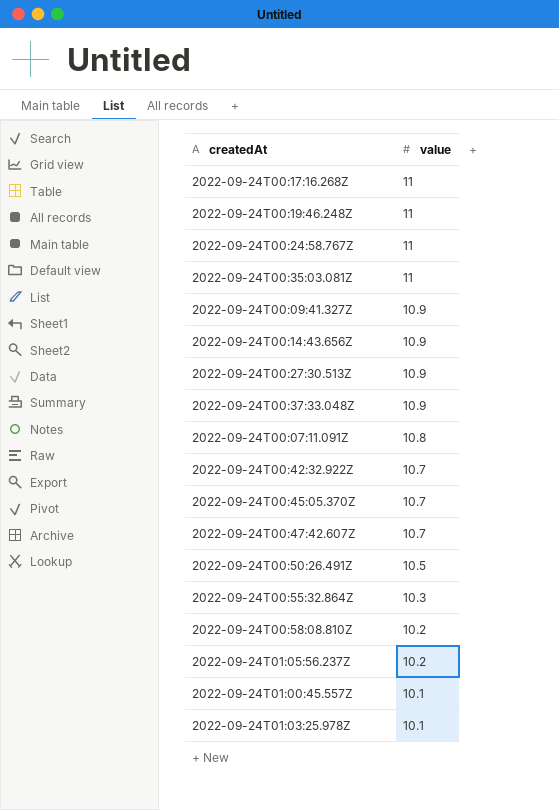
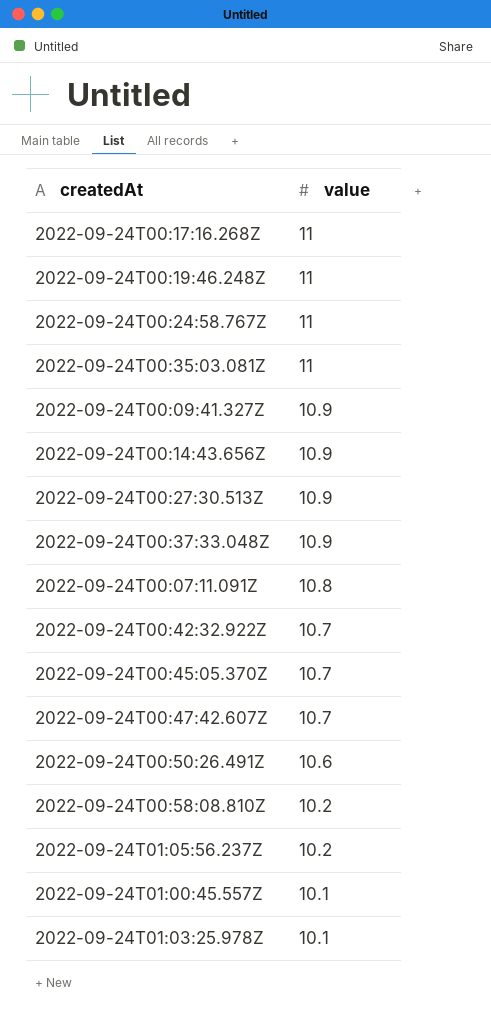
row 2022-09-24T00:55:32.864Z: 10.3 -> none
2022-09-24T00:50:26.491Z | value: 10.5 -> 10.6

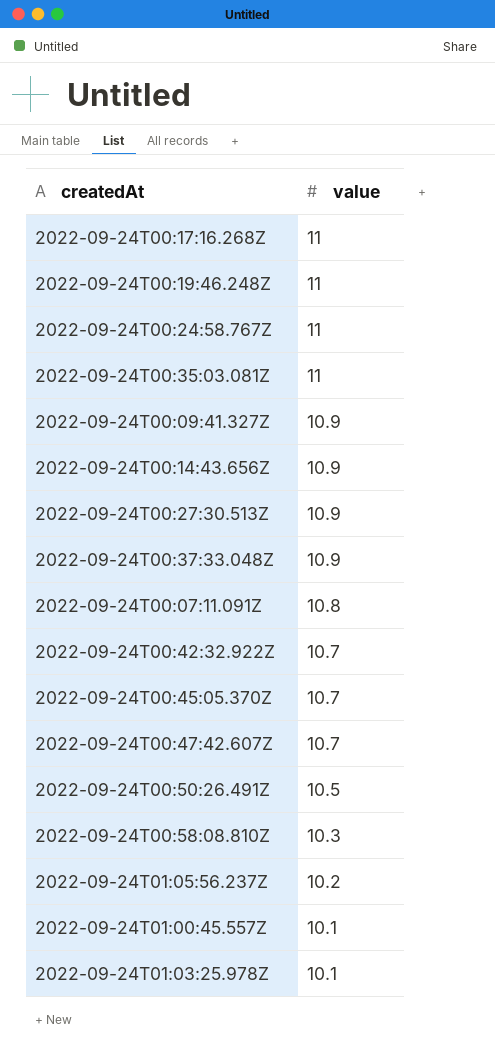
2022-09-24T00:50:26.491Z | value: 10.6 -> 10.5
2022-09-24T00:58:08.810Z | value: 10.2 -> 10.3

